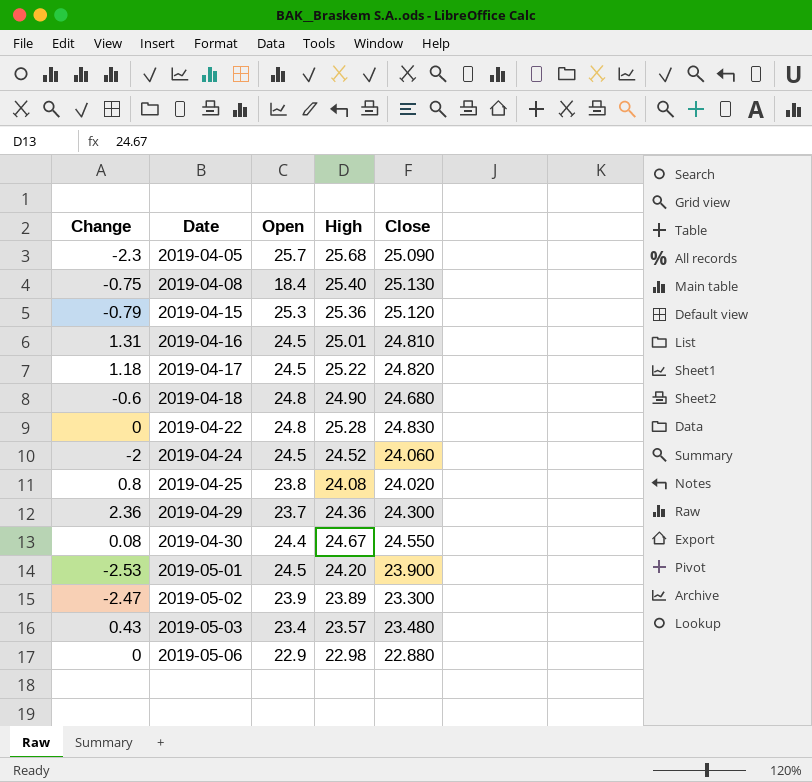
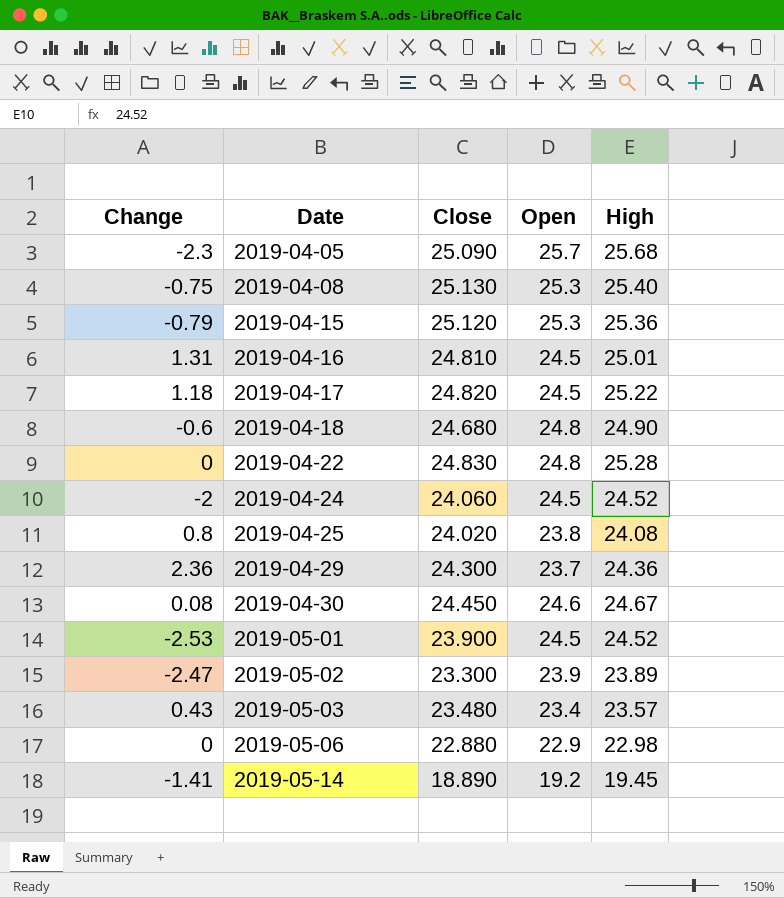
column Close | position: 5 -> 3
2019-04-08 | Open: 18.4 -> 25.3
2019-04-30 | Close: 24.550 -> 24.450
2019-04-30 | Open: 24.4 -> 24.6
2019-05-01 | High: 24.20 -> 24.52
row 2019-05-14: none -> -1.41 | 18.890 | 19.2 | 19.45

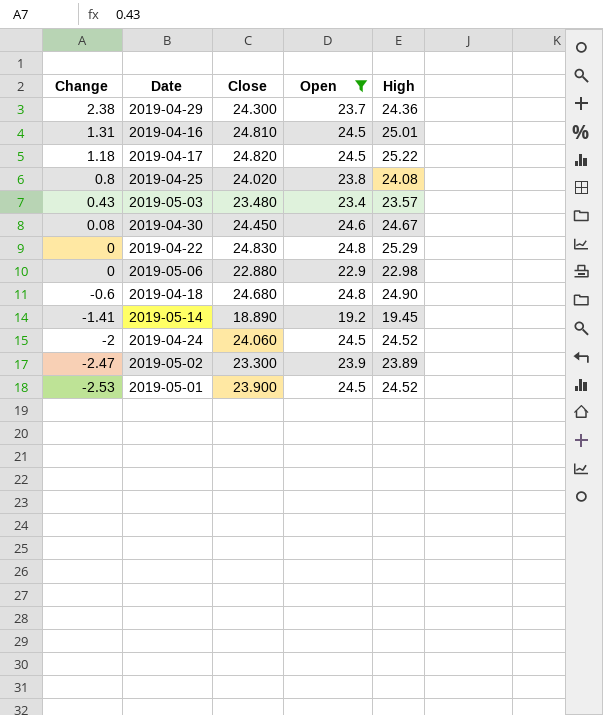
filter: none -> Open <= 24.8
row order: Date ascending -> Change descending
2019-04-29 | Change: 2.36 -> 2.38
2019-04-22 | High: 25.28 -> 25.29

